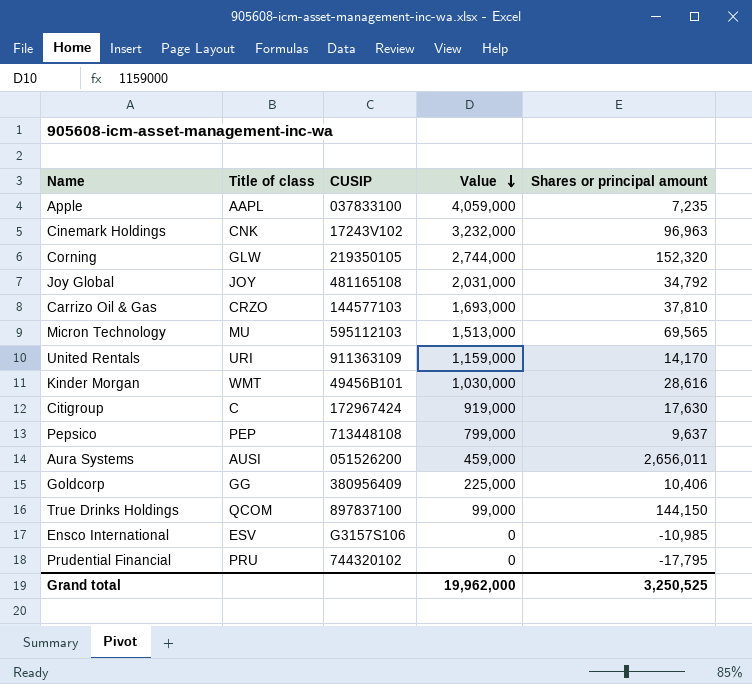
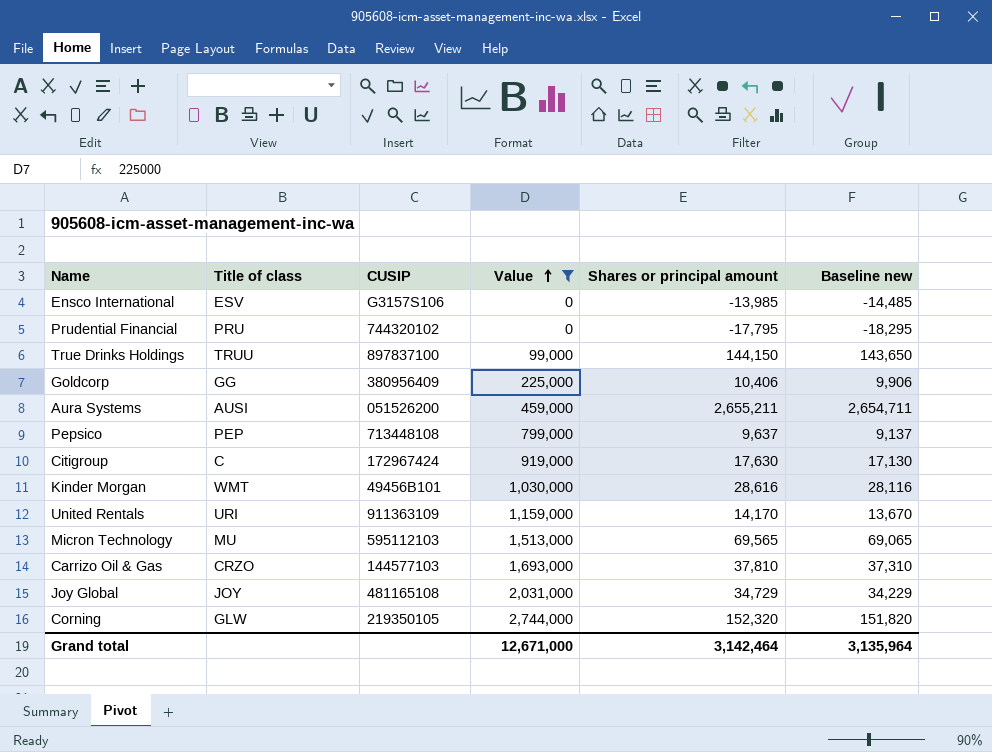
filter: none -> Value <= 2,744,000
row order: Value descending -> Value ascending
column Baseline new | formula: none -> [Shares or principal amount] - 500
Ensco International | Shares or principal amount: -10,985 -> -13,985
True Drinks Holdings | Title of class: QCOM -> TRUU
Aura Systems | Shares or principal amount: 2,656,011 -> 2,655,211
Joy Global | Shares or principal amount: 34,792 -> 34,729
Grand total | Value: 19,962,000 -> 12,671,000
Grand total | Shares or principal amount: 3,250,525 -> 3,142,464

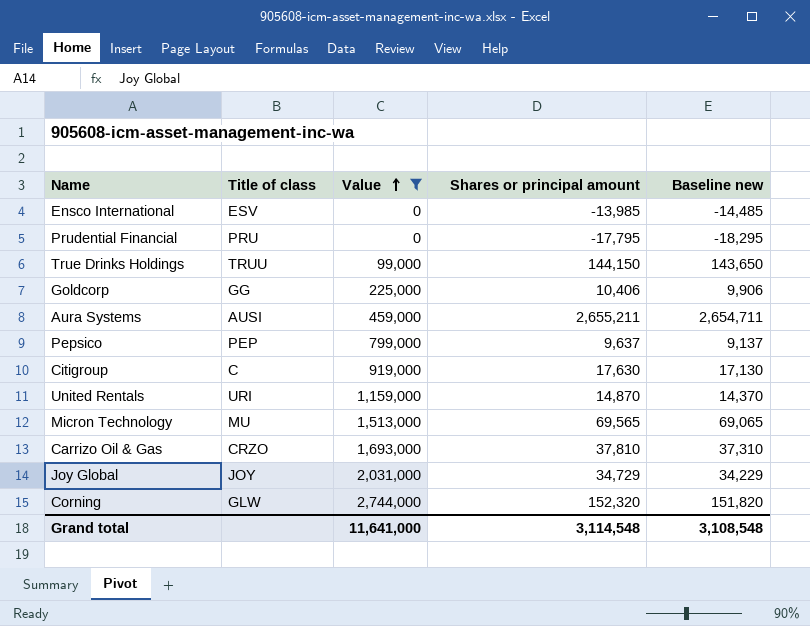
column CUSIP | position: 3 -> none
row Kinder Morgan: WMT | 49456B101 | 1,030,000 | 28,616 | 28,116 -> none
United Rentals | Shares or principal amount: 14,170 -> 14,870
United Rentals | Baseline new: 13,670 -> 14,370
Grand total | Value: 12,671,000 -> 11,641,000
Grand total | Shares or principal amount: 3,142,464 -> 3,114,548
Grand total | Baseline new: 3,135,964 -> 3,108,548

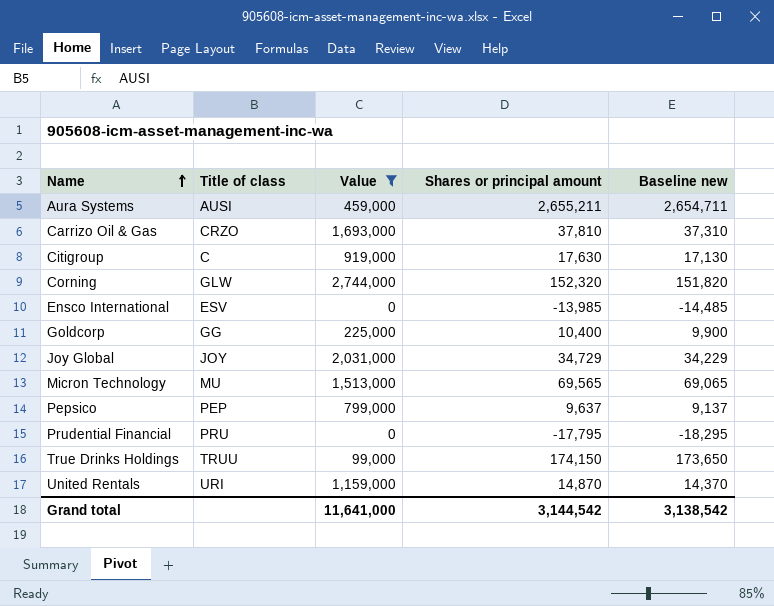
row order: Value ascending -> Name ascending
Goldcorp | Shares or principal amount: 10,406 -> 10,400
Goldcorp | Baseline new: 9,906 -> 9,900
True Drinks Holdings | Shares or principal amount: 144,150 -> 174,150
True Drinks Holdings | Baseline new: 143,650 -> 173,650
Grand total | Shares or principal amount: 3,114,548 -> 3,144,542
Grand total | Baseline new: 3,108,548 -> 3,138,542

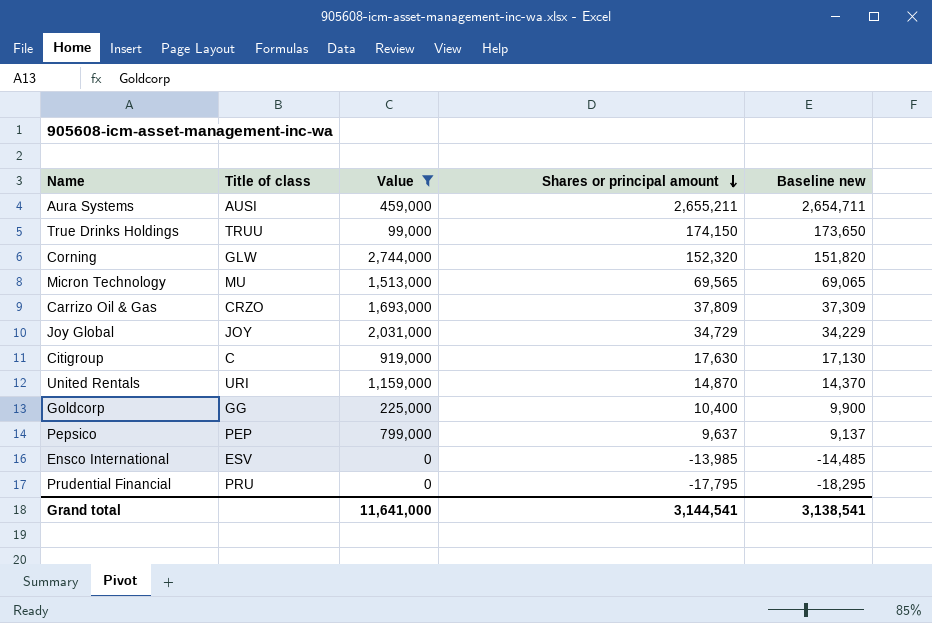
row order: Name ascending -> Shares or principal amount descending
Carrizo Oil & Gas | Shares or principal amount: 37,810 -> 37,809
Carrizo Oil & Gas | Baseline new: 37,310 -> 37,309
Grand total | Shares or principal amount: 3,144,542 -> 3,144,541
Grand total | Baseline new: 3,138,542 -> 3,138,541

